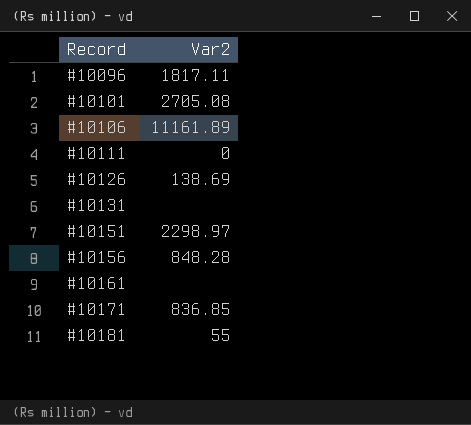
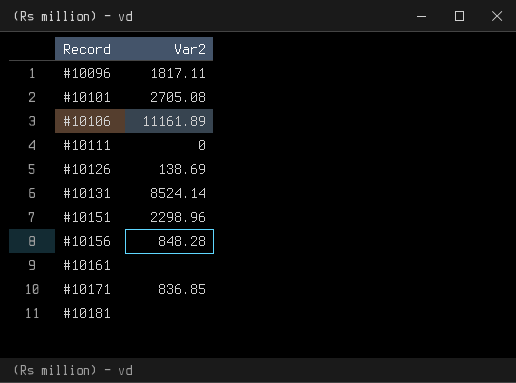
#10131 | Var2: none -> 8524.14
#10151 | Var2: 2298.97 -> 2298.96
#10181 | Var2: 55 -> none

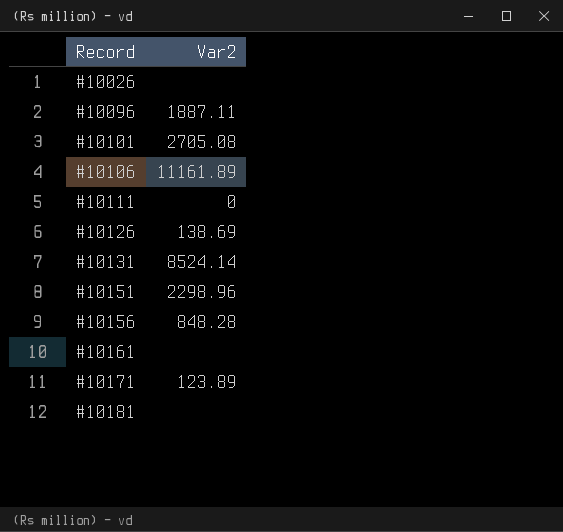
row #10026: none -> none
#10096 | Var2: 1817.11 -> 1887.11
#10171 | Var2: 836.85 -> 123.89

